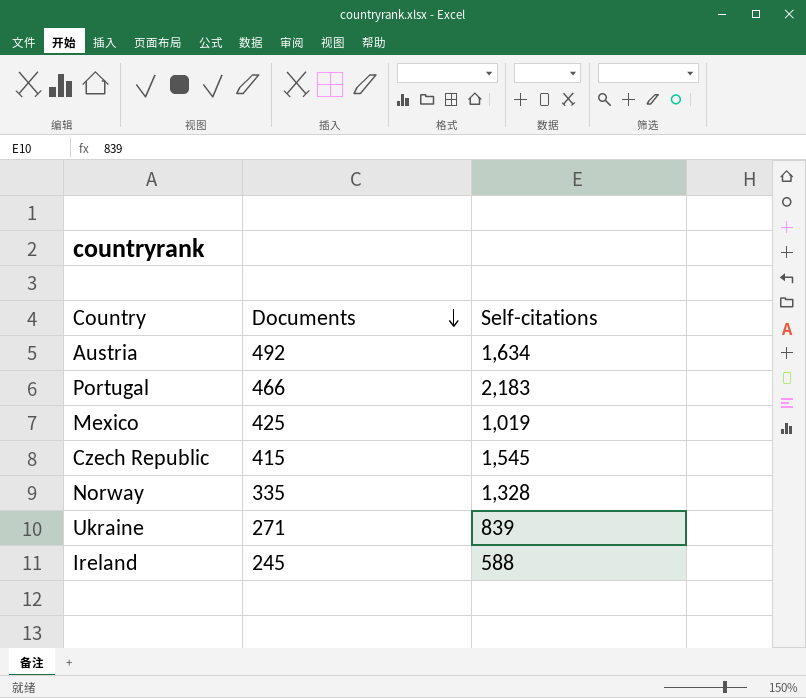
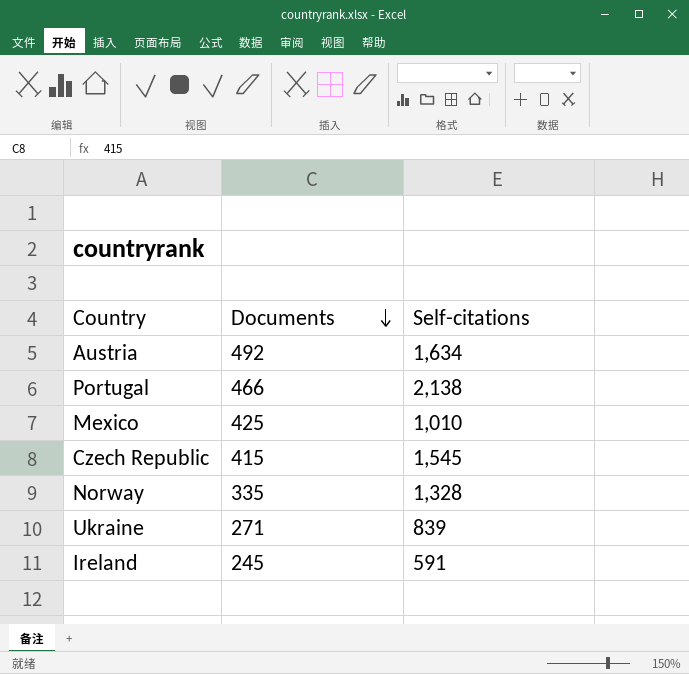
Portugal | Self-citations: 2,183 -> 2,138
Mexico | Self-citations: 1,019 -> 1,010
Ireland | Self-citations: 588 -> 591

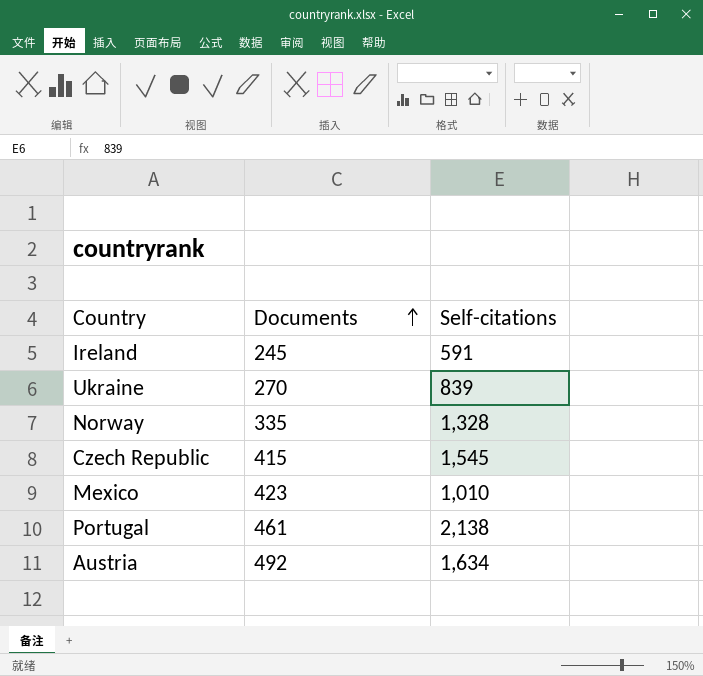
row order: Documents descending -> Documents ascending
Ukraine | Documents: 271 -> 270
Mexico | Documents: 425 -> 423
Portugal | Documents: 466 -> 461

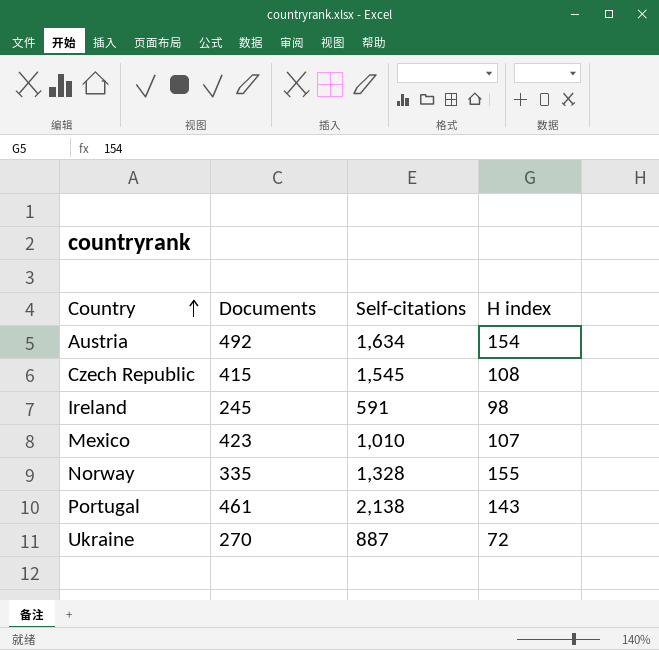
row order: Documents ascending -> Country ascending
column H index | position: none -> 4
Ukraine | Self-citations: 839 -> 887

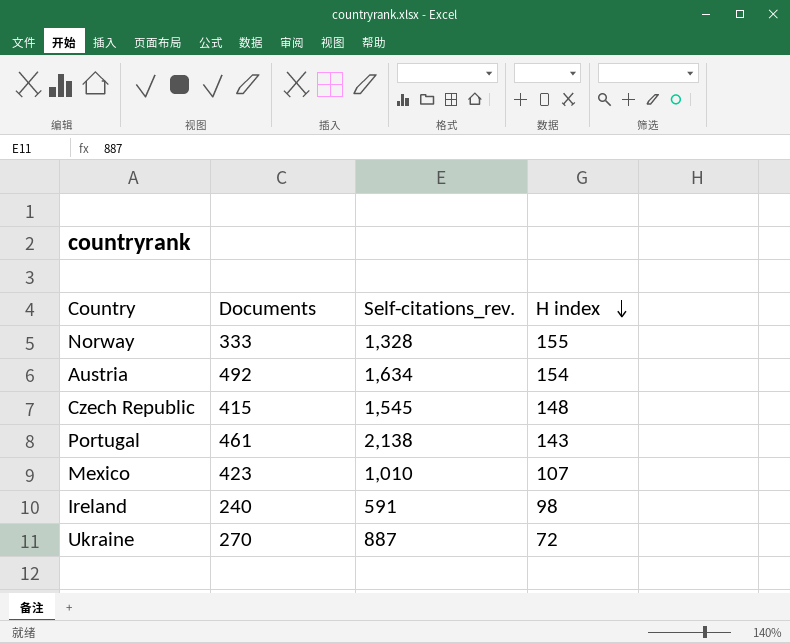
row order: Country ascending -> H index descending
column name: Self-citations -> Self-citations_rev.
Norway | Documents: 335 -> 333
Czech Republic | H index: 108 -> 148
Ireland | Documents: 245 -> 240

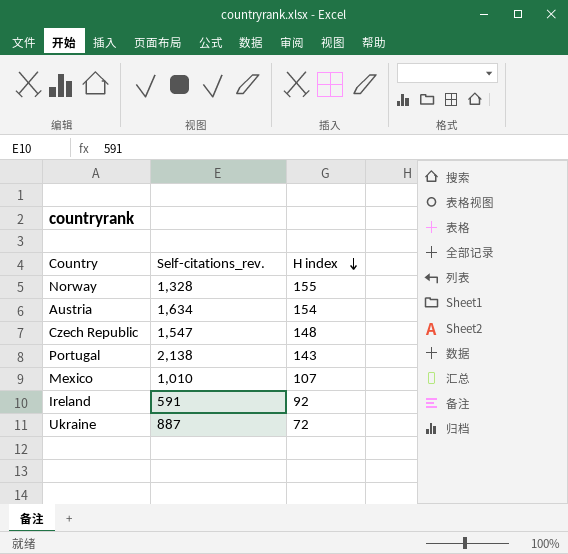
column Documents | position: 2 -> none
Czech Republic | Self-citations_rev.: 1,545 -> 1,547
Ireland | H index: 98 -> 92

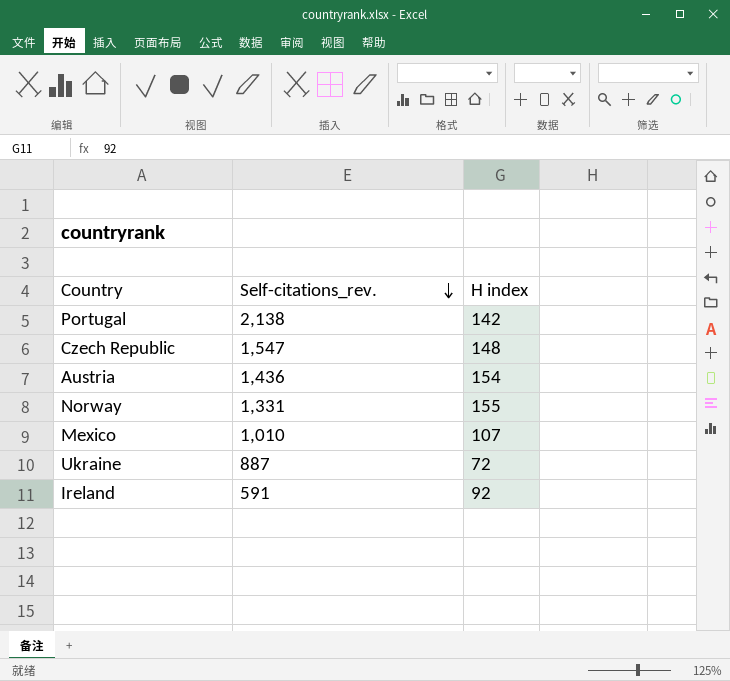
row order: H index descending -> Self-citations_rev. descending
Portugal | H index: 143 -> 142
Austria | Self-citations_rev.: 1,634 -> 1,436
Norway | Self-citations_rev.: 1,328 -> 1,331

